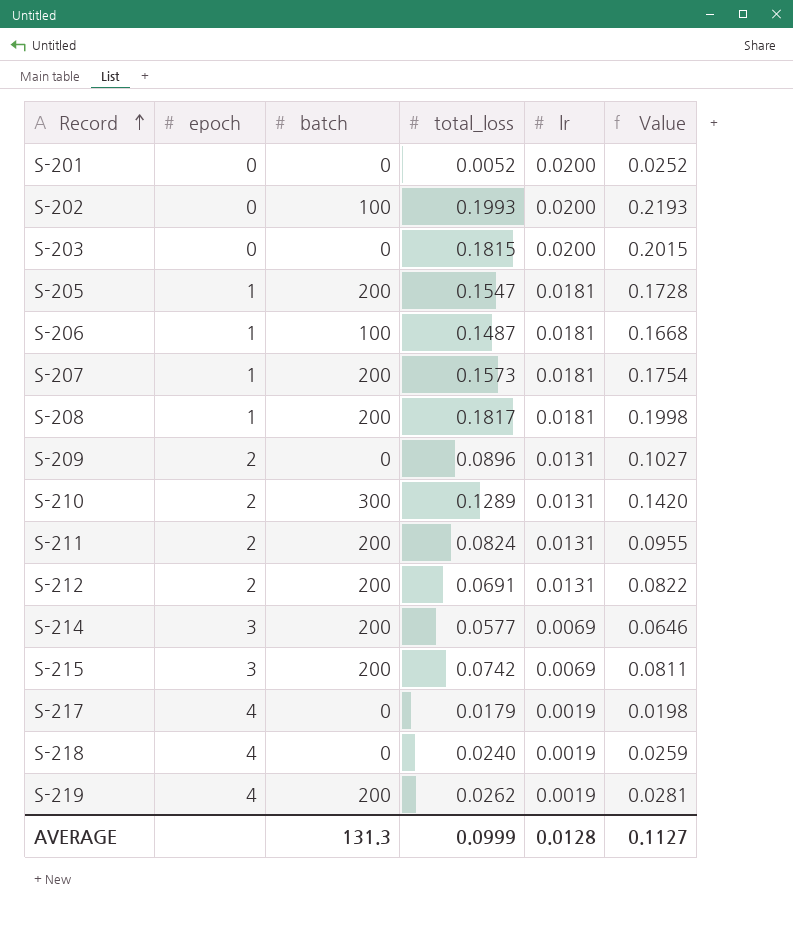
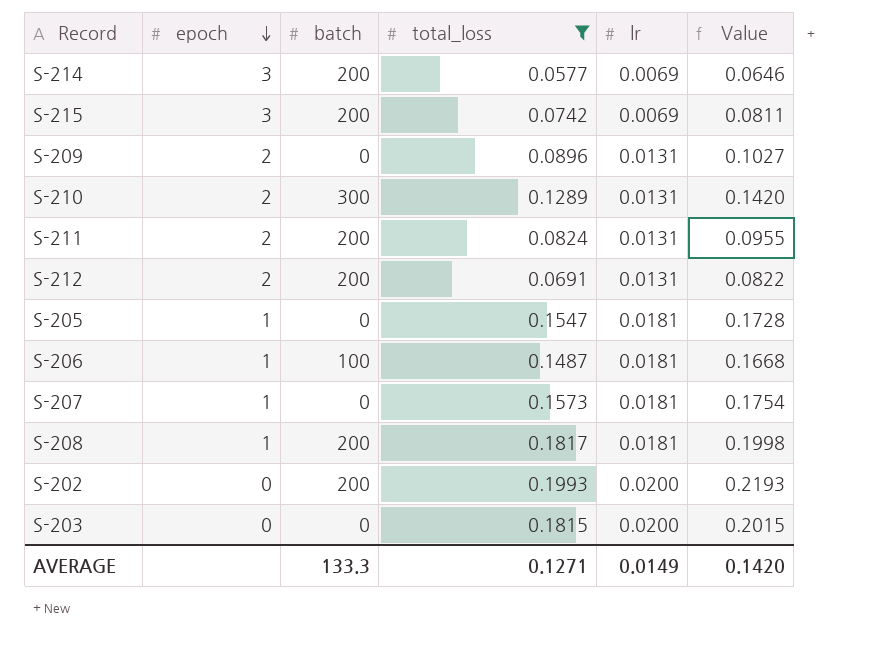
filter: none -> total_loss >= 0.0577
row order: Record ascending -> epoch descending
S-205 | batch: 200 -> 0
S-207 | batch: 200 -> 0
S-202 | batch: 100 -> 200
AVERAGE | batch: 131.3 -> 133.3
AVERAGE | total_loss: 0.0999 -> 0.1271
AVERAGE | lr: 0.0128 -> 0.0149
AVERAGE | Value: 0.1127 -> 0.1420

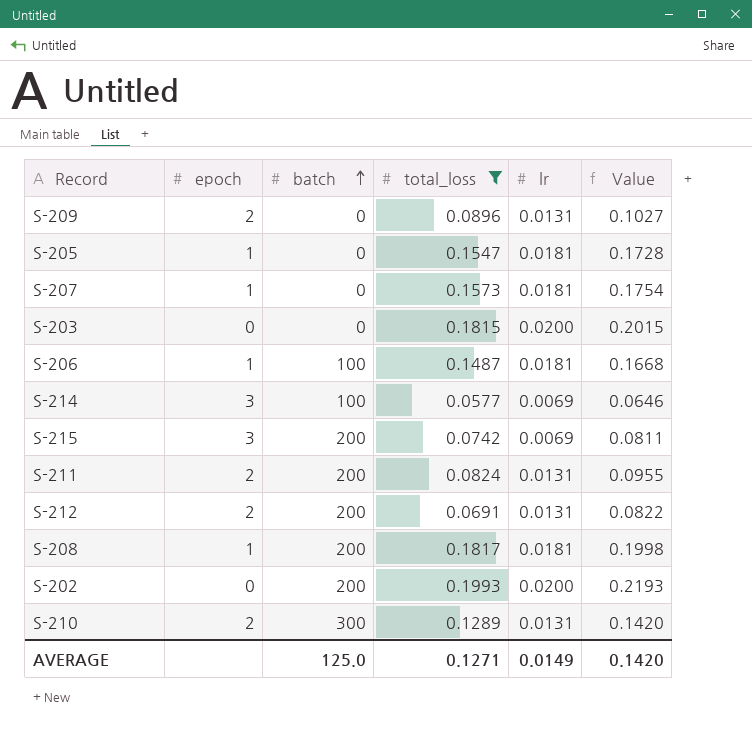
row order: epoch descending -> batch ascending
S-214 | batch: 200 -> 100
AVERAGE | batch: 133.3 -> 125.0

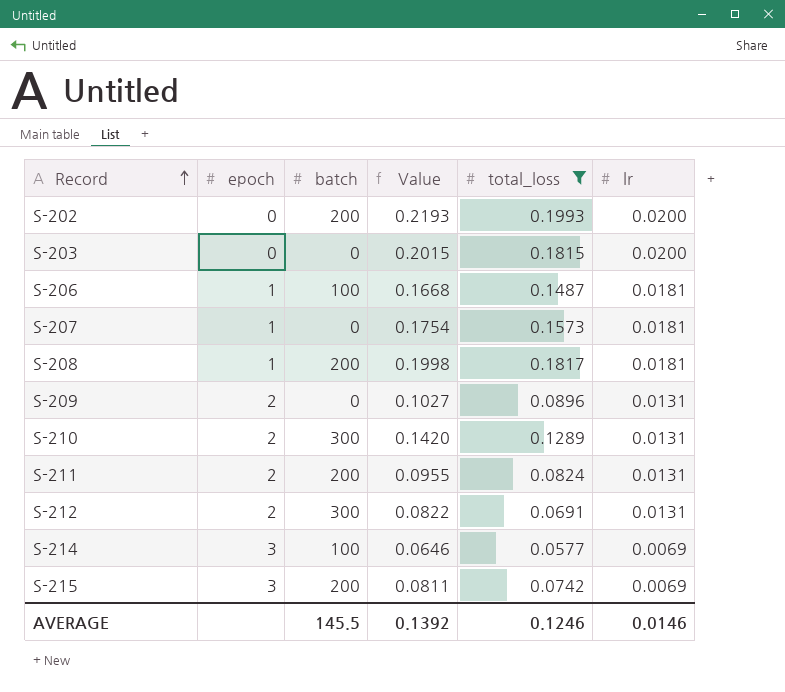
row order: batch ascending -> Record ascending
column Value | position: 6 -> 4
row S-205: 1 | 0 | 0.1547 | 0.0181 | 0.1728 -> none
S-212 | batch: 200 -> 300
AVERAGE | batch: 125.0 -> 145.5
AVERAGE | Value: 0.1420 -> 0.1392
AVERAGE | total_loss: 0.1271 -> 0.1246
AVERAGE | lr: 0.0149 -> 0.0146

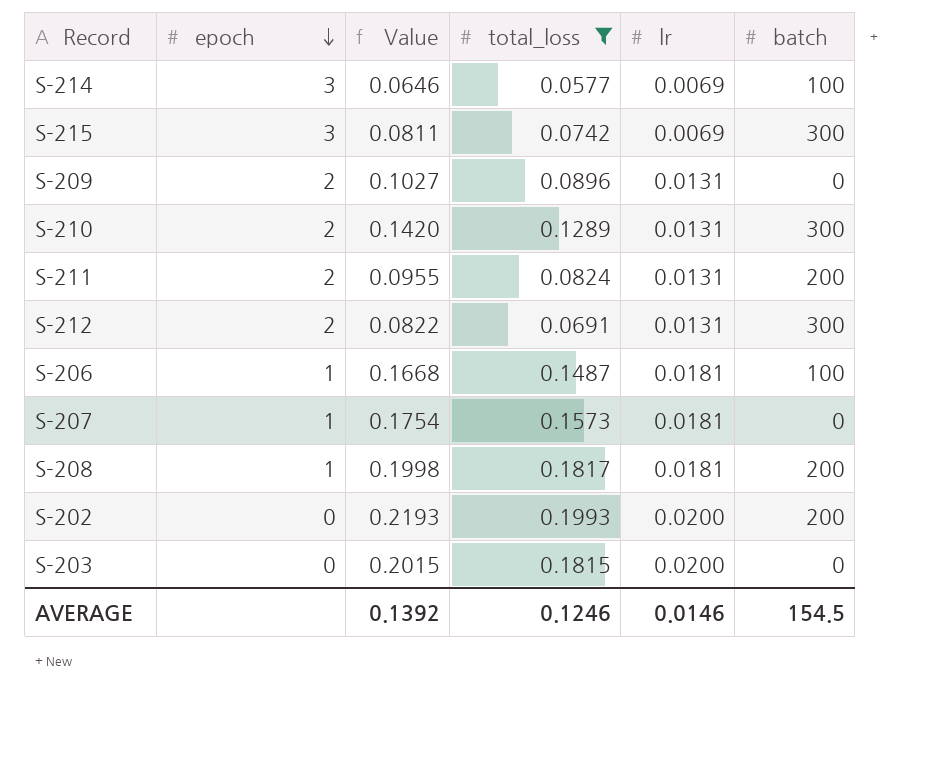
row order: Record ascending -> epoch descending
column batch | position: 3 -> 6
S-215 | batch: 200 -> 300
AVERAGE | batch: 145.5 -> 154.5

